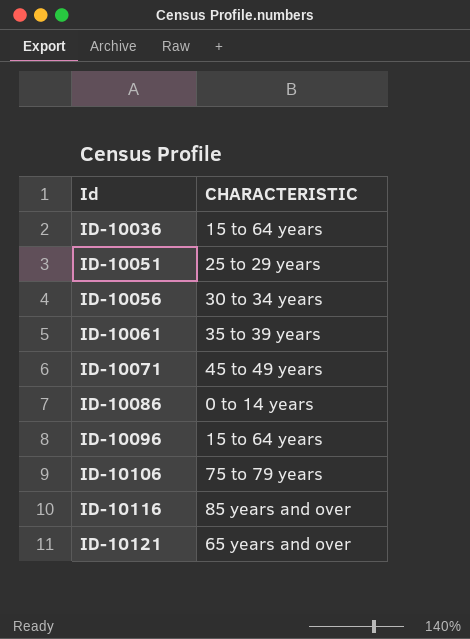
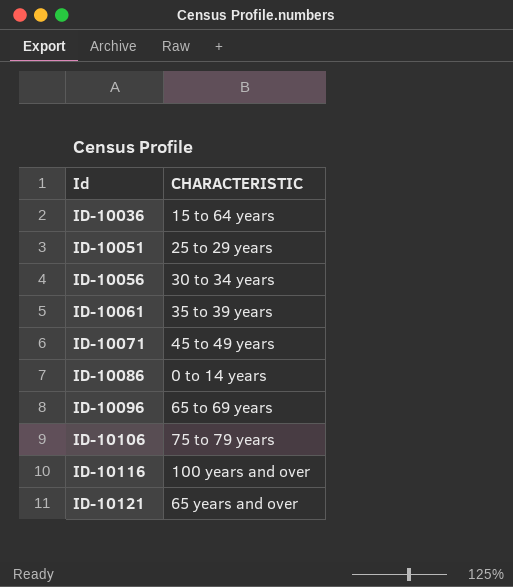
ID-10096 | CHARACTERISTIC: 15 to 64 years -> 65 to 69 years
ID-10116 | CHARACTERISTIC: 85 years and over -> 100 years and over

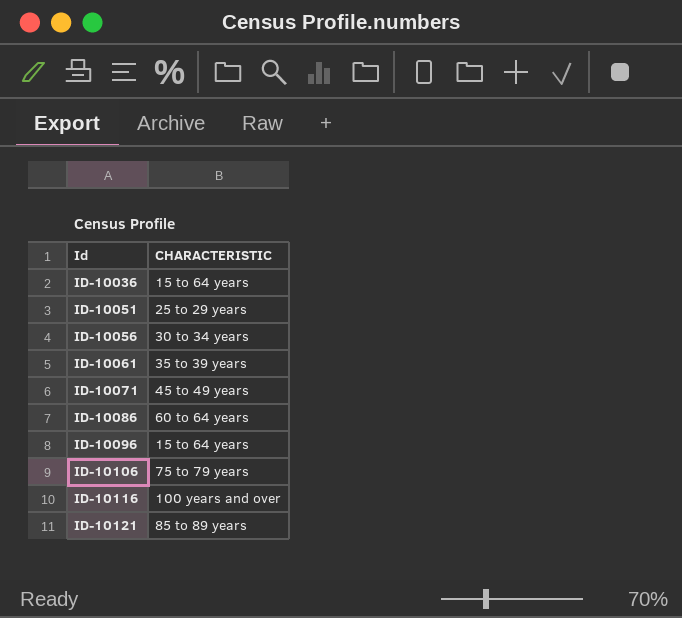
ID-10086 | CHARACTERISTIC: 0 to 14 years -> 60 to 64 years
ID-10096 | CHARACTERISTIC: 65 to 69 years -> 15 to 64 years
ID-10121 | CHARACTERISTIC: 65 years and over -> 85 to 89 years

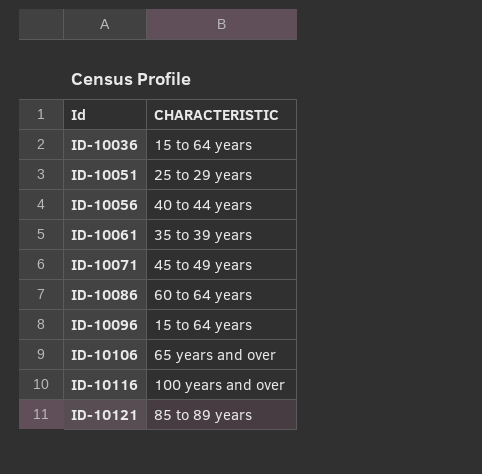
ID-10056 | CHARACTERISTIC: 30 to 34 years -> 40 to 44 years
ID-10106 | CHARACTERISTIC: 75 to 79 years -> 65 years and over

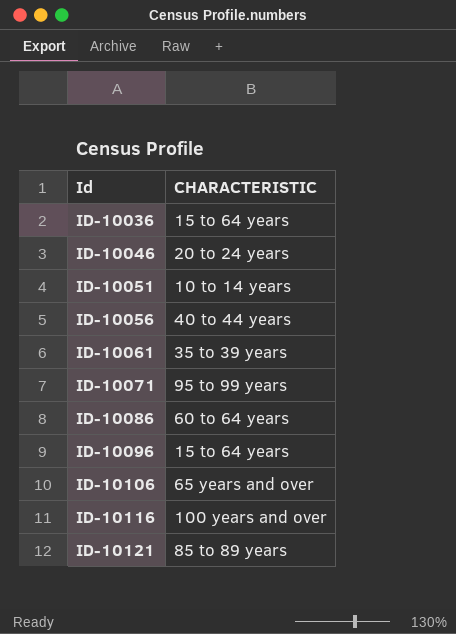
row ID-10046: none -> 20 to 24 years
ID-10051 | CHARACTERISTIC: 25 to 29 years -> 10 to 14 years
ID-10071 | CHARACTERISTIC: 45 to 49 years -> 95 to 99 years

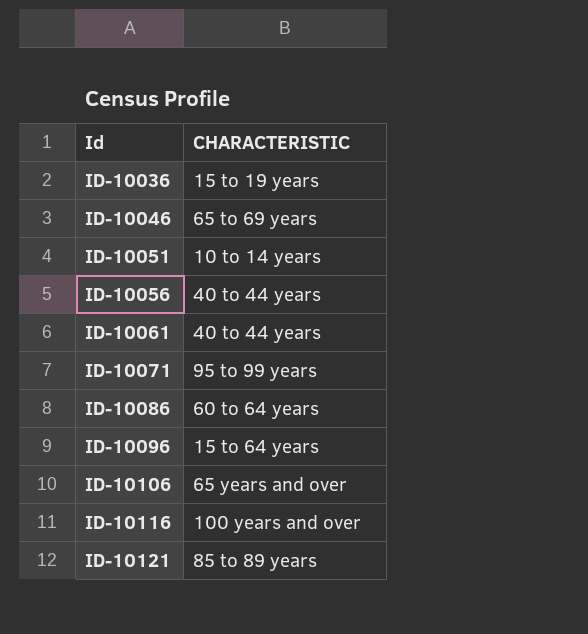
ID-10036 | CHARACTERISTIC: 15 to 64 years -> 15 to 19 years
ID-10046 | CHARACTERISTIC: 20 to 24 years -> 65 to 69 years
ID-10061 | CHARACTERISTIC: 35 to 39 years -> 40 to 44 years

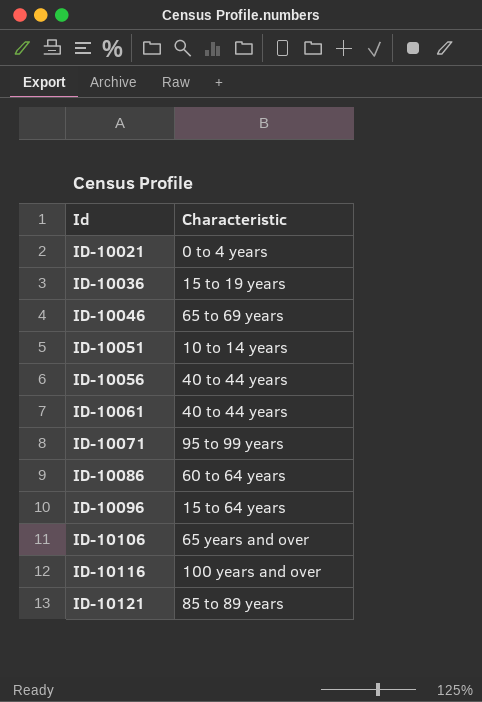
column name: CHARACTERISTIC -> Characteristic
row ID-10021: none -> 0 to 4 years

